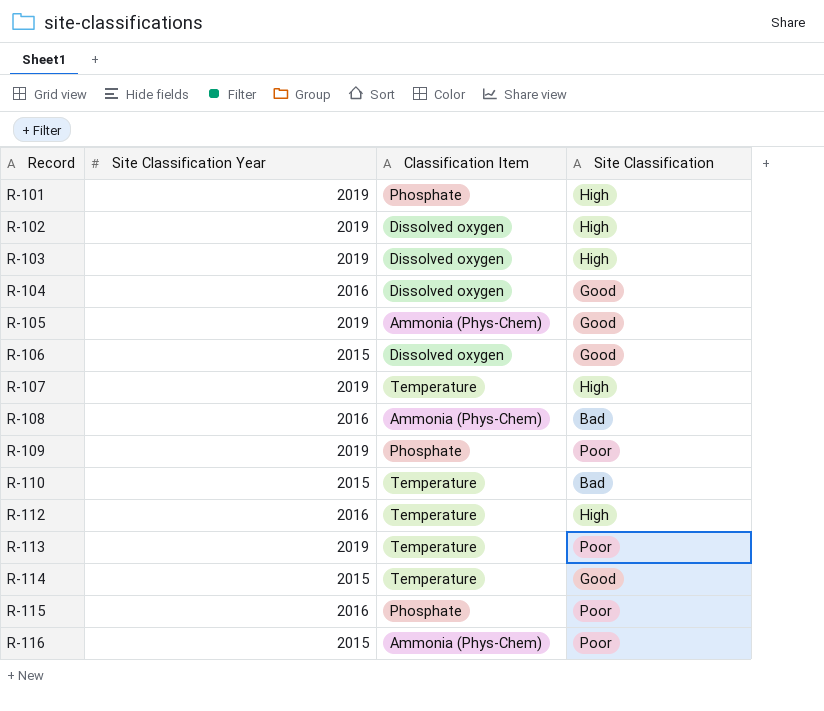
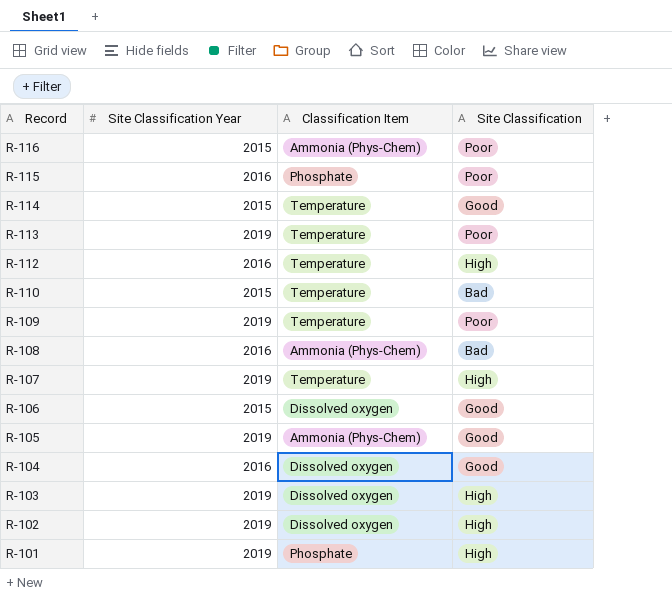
row order: Record ascending -> Record descending
R-109 | Classification Item: Phosphate -> Temperature

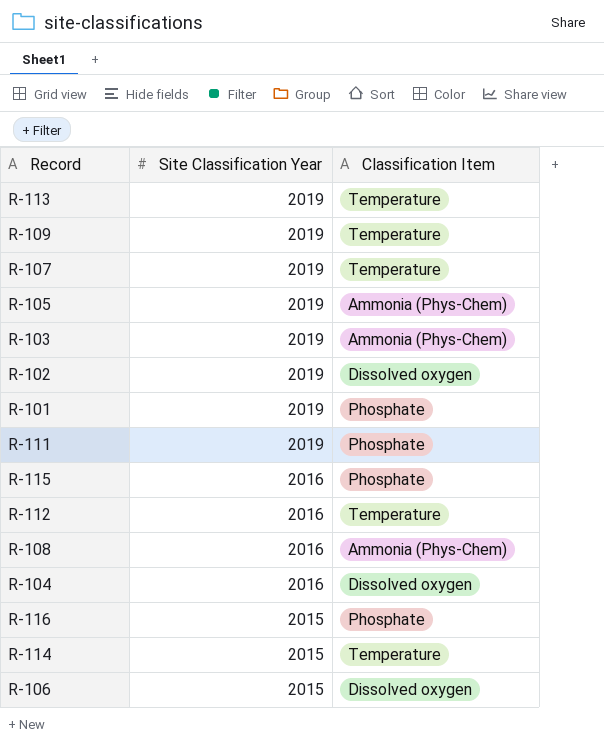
row order: Record descending -> Site Classification Year descending
column Site Classification | position: 4 -> none
row R-110: 2015 | Temperature | Bad -> none
R-103 | Classification Item: Dissolved oxygen -> Ammonia (Phys-Chem)
row R-111: none -> 2019 | Phosphate
R-116 | Classification Item: Ammonia (Phys-Chem) -> Phosphate

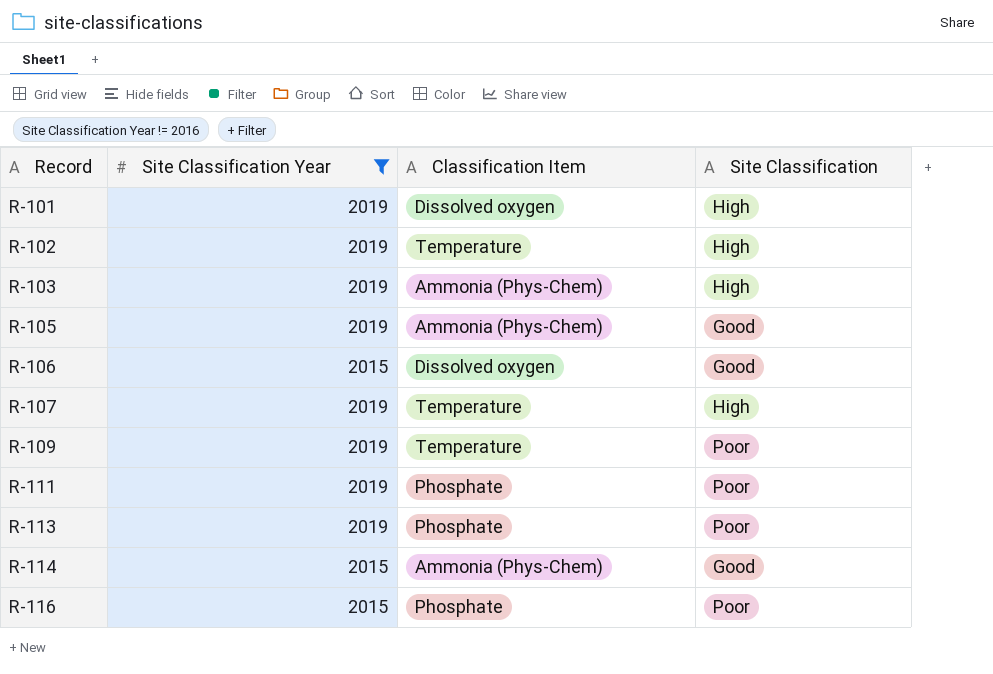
filter: none -> Site Classification Year != 2016
row order: Site Classification Year descending -> Record ascending
column Site Classification | position: none -> 4
R-101 | Classification Item: Phosphate -> Dissolved oxygen
R-102 | Classification Item: Dissolved oxygen -> Temperature
R-113 | Classification Item: Temperature -> Phosphate
R-114 | Classification Item: Temperature -> Ammonia (Phys-Chem)

